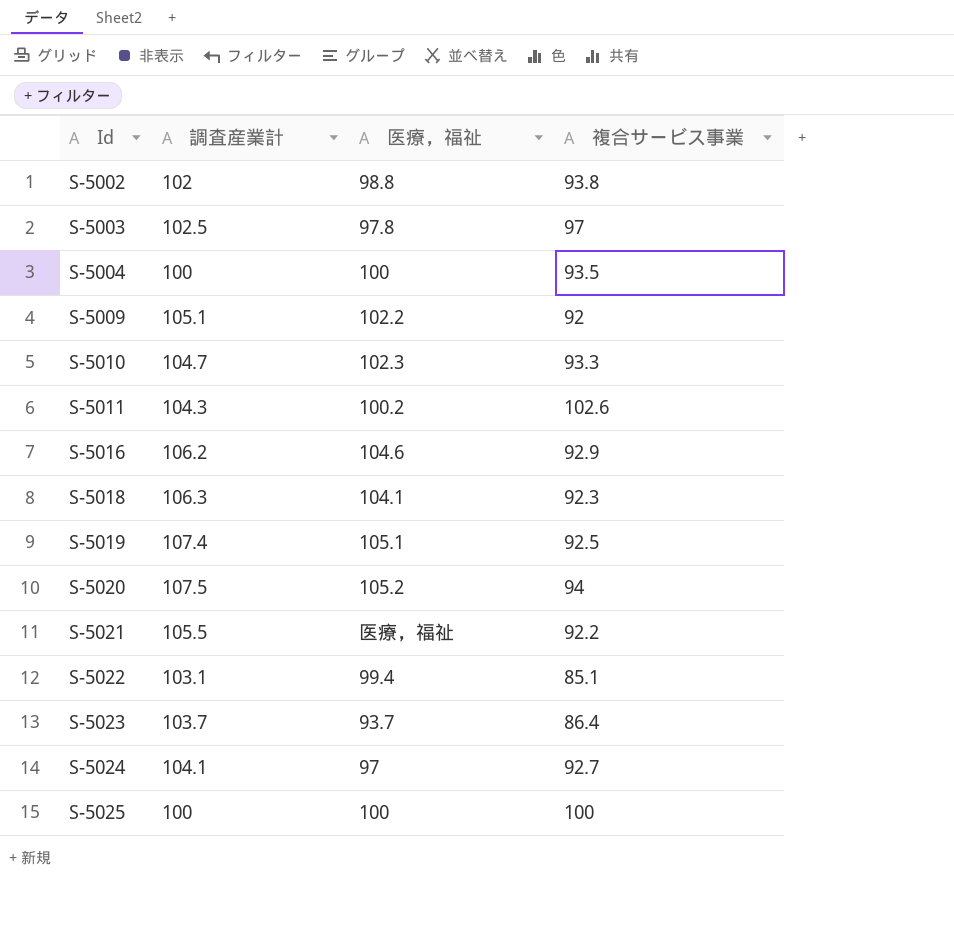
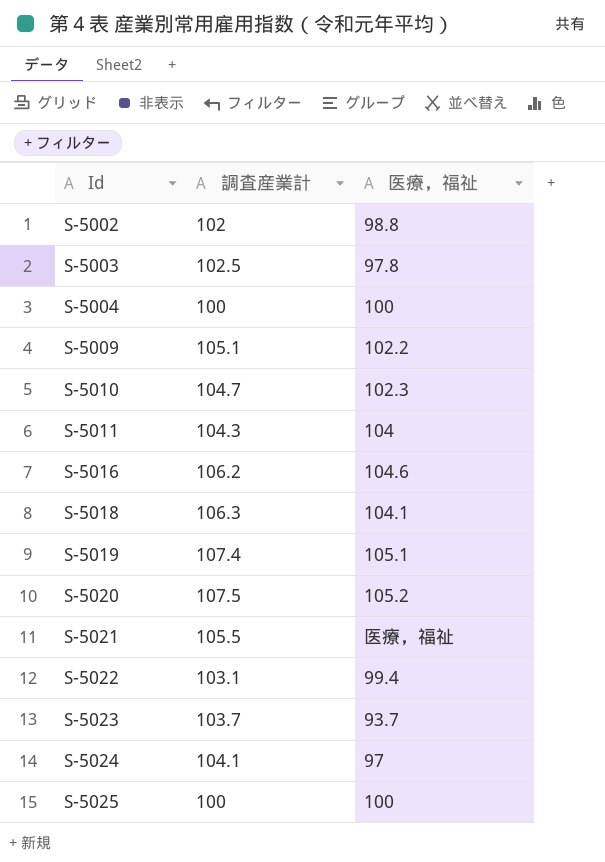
column 複合サービス事業 | position: 4 -> none
S-5011 | 医療，福祉: 100.2 -> 104

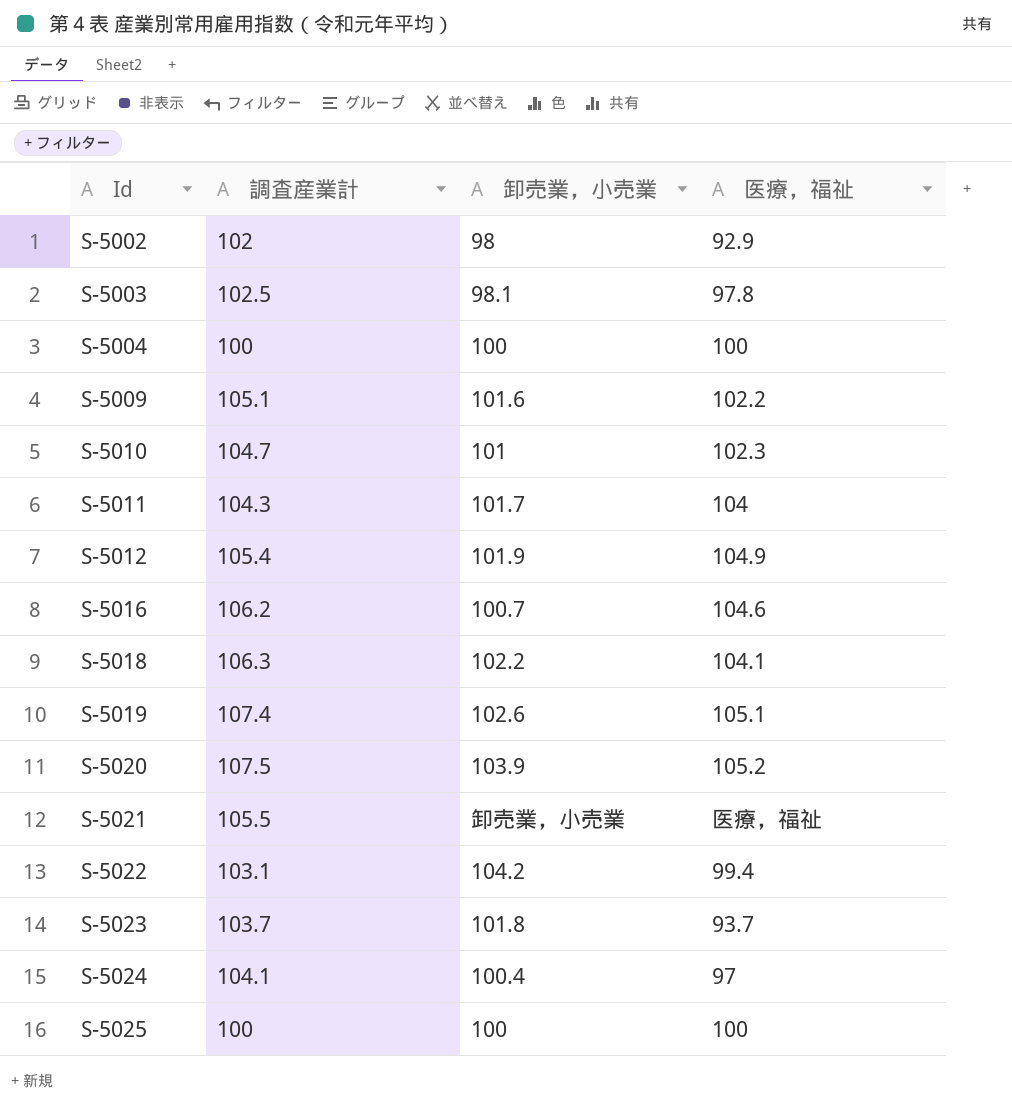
column 卸売業，小売業 | position: none -> 3
S-5002 | 医療，福祉: 98.8 -> 92.9
row S-5012: none -> 105.4 | 101.9 | 104.9

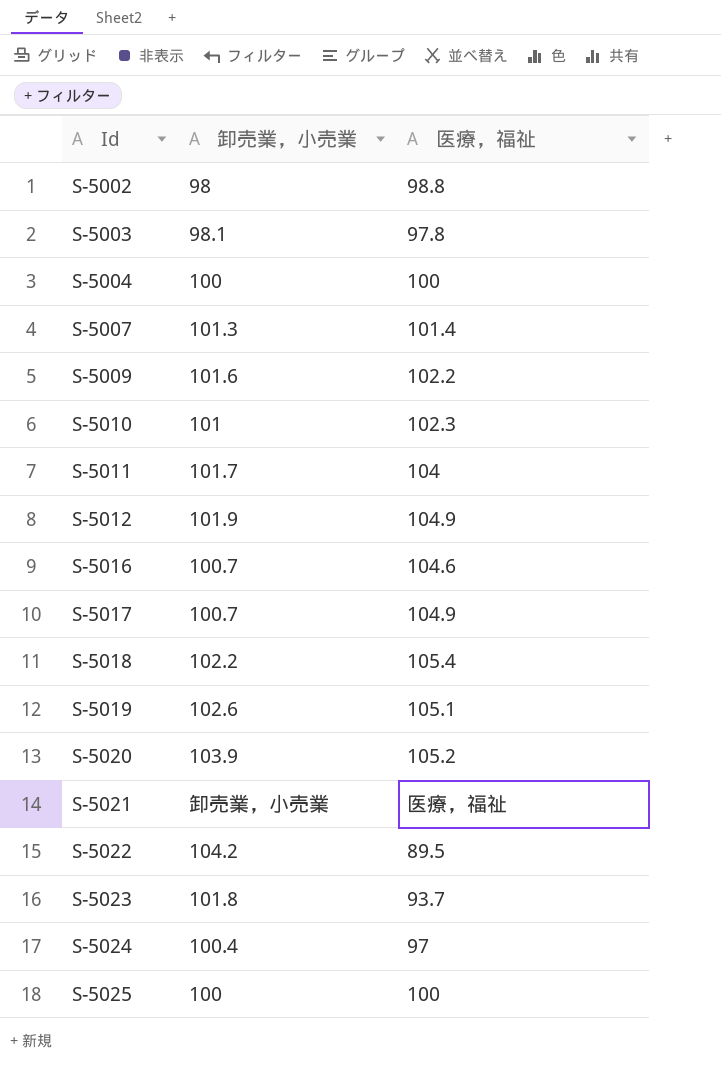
column 調査産業計 | position: 2 -> none
S-5002 | 医療，福祉: 92.9 -> 98.8
row S-5007: none -> 101.3 | 101.4
row S-5017: none -> 100.7 | 104.9
S-5018 | 医療，福祉: 104.1 -> 105.4
S-5022 | 医療，福祉: 99.4 -> 89.5

